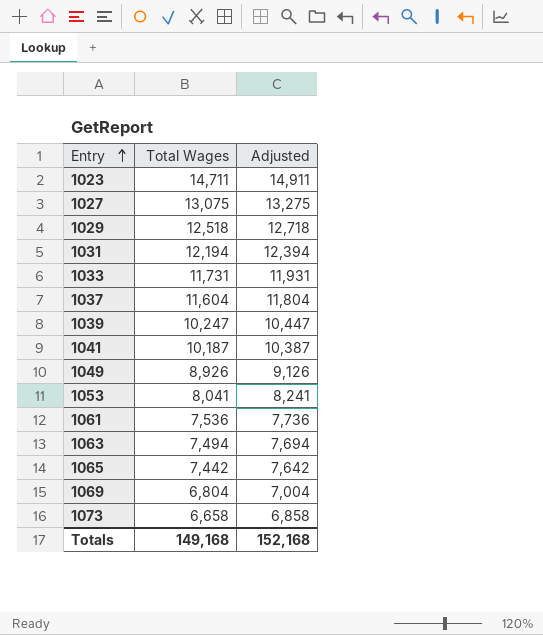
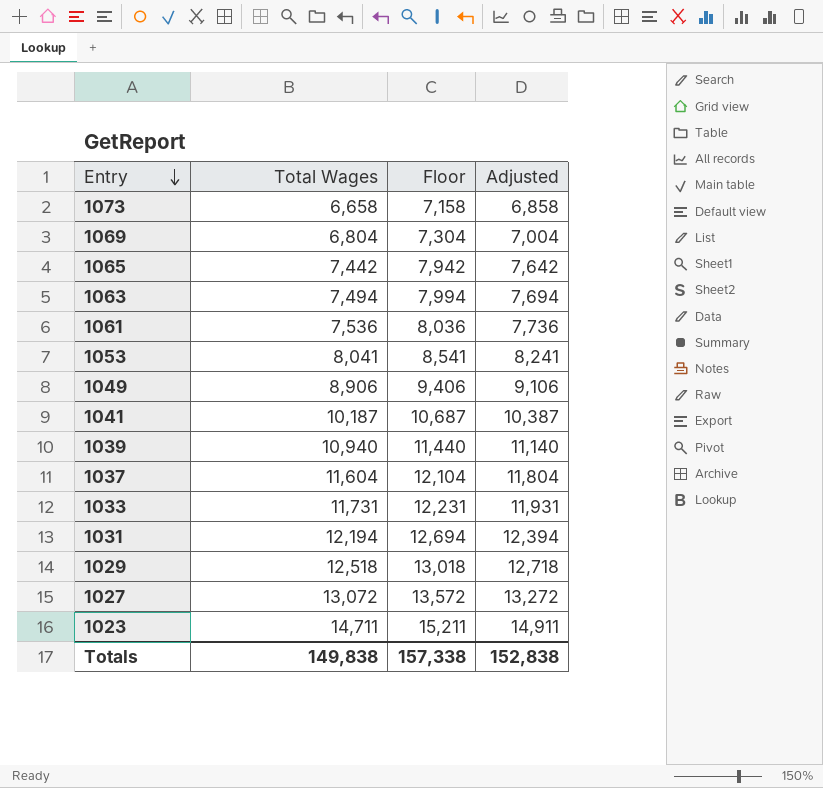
row order: Entry ascending -> Entry descending
column Floor | formula: none -> [Total Wages] + 500
1049 | Total Wages: 8,926 -> 8,906
1049 | Adjusted: 9,126 -> 9,106
1039 | Total Wages: 10,247 -> 10,940
1039 | Adjusted: 10,447 -> 11,140
1027 | Total Wages: 13,075 -> 13,072
1027 | Adjusted: 13,275 -> 13,272
Totals | Total Wages: 149,168 -> 149,838
Totals | Adjusted: 152,168 -> 152,838

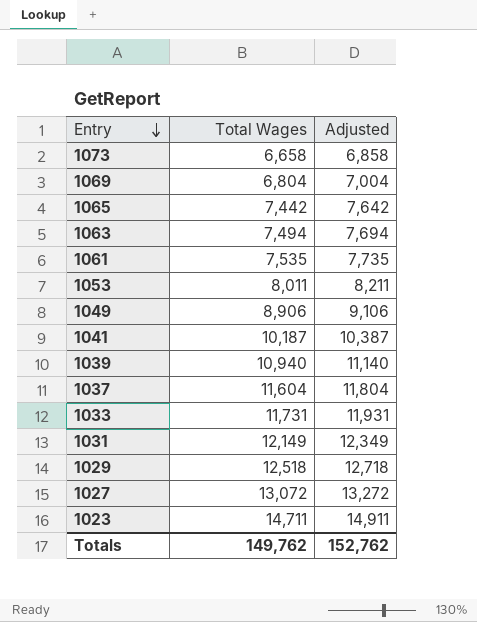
column Floor | formula: [Total Wages] + 500 -> none
1061 | Total Wages: 7,536 -> 7,535
1061 | Adjusted: 7,736 -> 7,735
1053 | Total Wages: 8,041 -> 8,011
1053 | Adjusted: 8,241 -> 8,211
1031 | Total Wages: 12,194 -> 12,149
1031 | Adjusted: 12,394 -> 12,349
Totals | Total Wages: 149,838 -> 149,762
Totals | Adjusted: 152,838 -> 152,762

